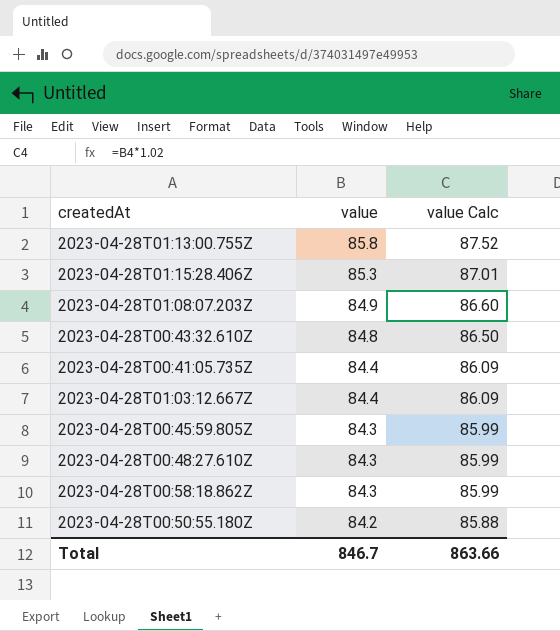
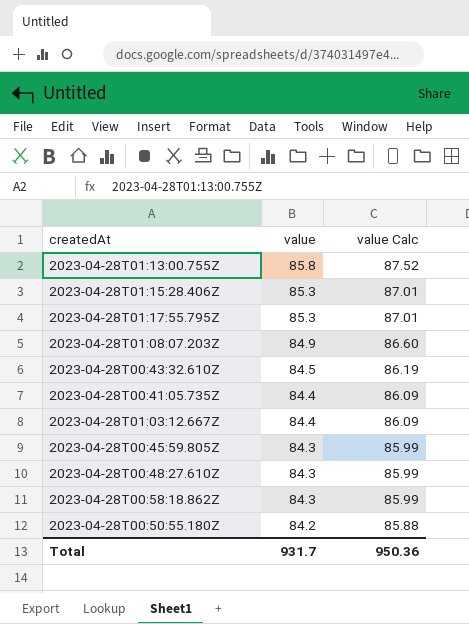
row 2023-04-28T01:17:55.795Z: none -> 85.3 | 87.01
2023-04-28T00:43:32.610Z | value: 84.8 -> 84.5
2023-04-28T00:43:32.610Z | value Calc: 86.50 -> 86.19
Total | value: 846.7 -> 931.7
Total | value Calc: 863.66 -> 950.36

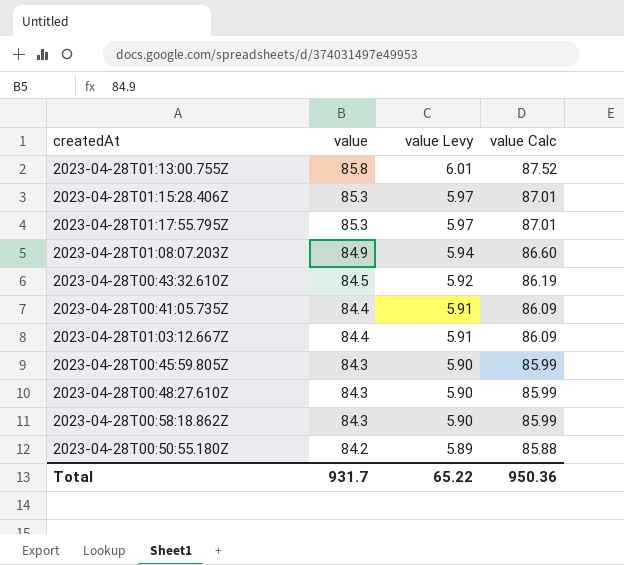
column value Levy | formula: none -> [value] * 0.07

